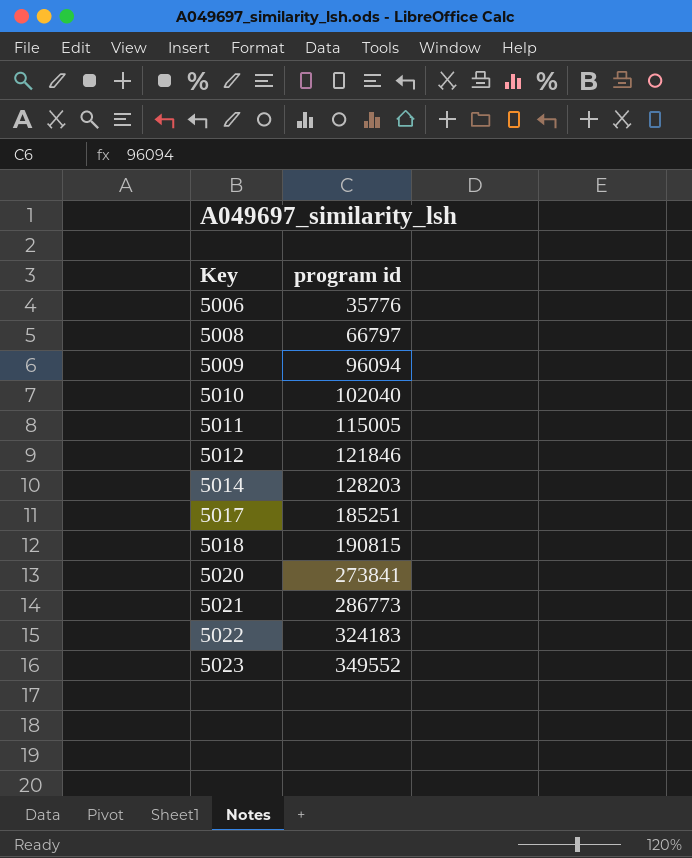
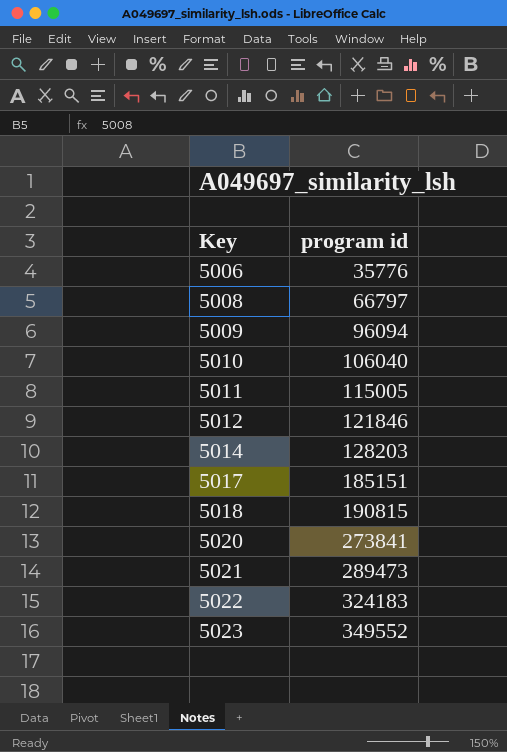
5010 | program id: 102040 -> 106040
5017 | program id: 185251 -> 185151
5021 | program id: 286773 -> 289473

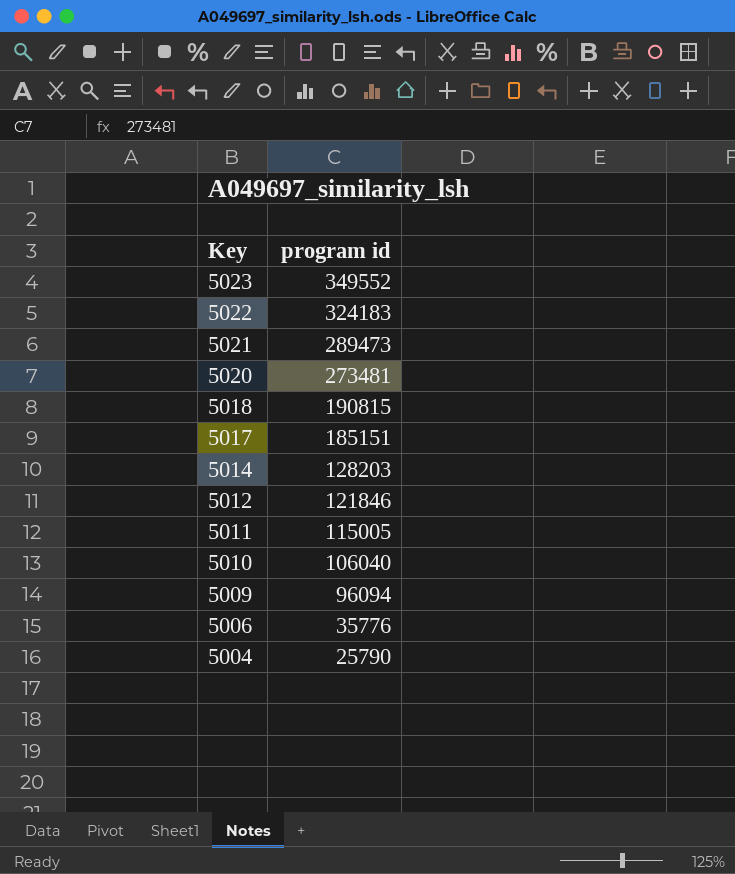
row order: Key ascending -> Key descending
row 5008: 66797 -> none
5020 | program id: 273841 -> 273481
row 5004: none -> 25790

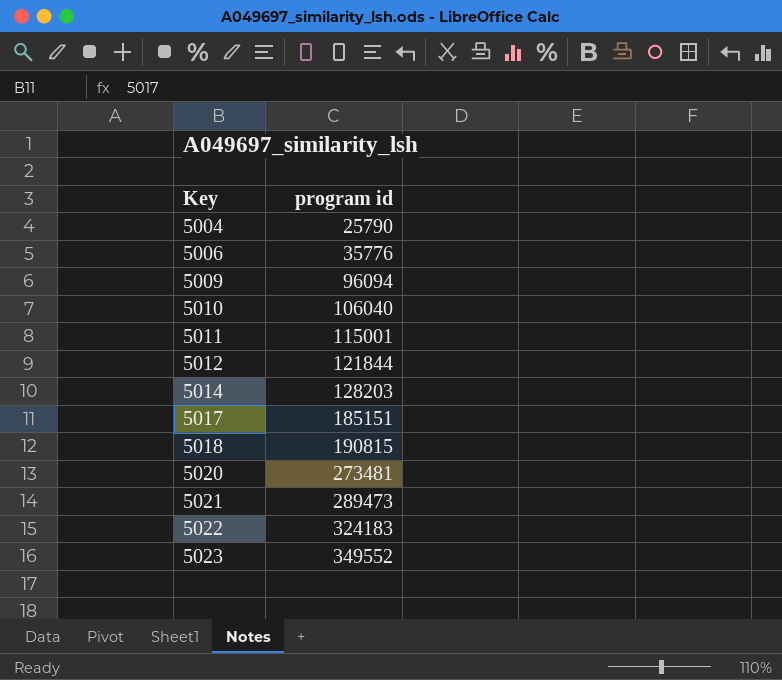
row order: Key descending -> Key ascending
5011 | program id: 115005 -> 115001
5012 | program id: 121846 -> 121844

